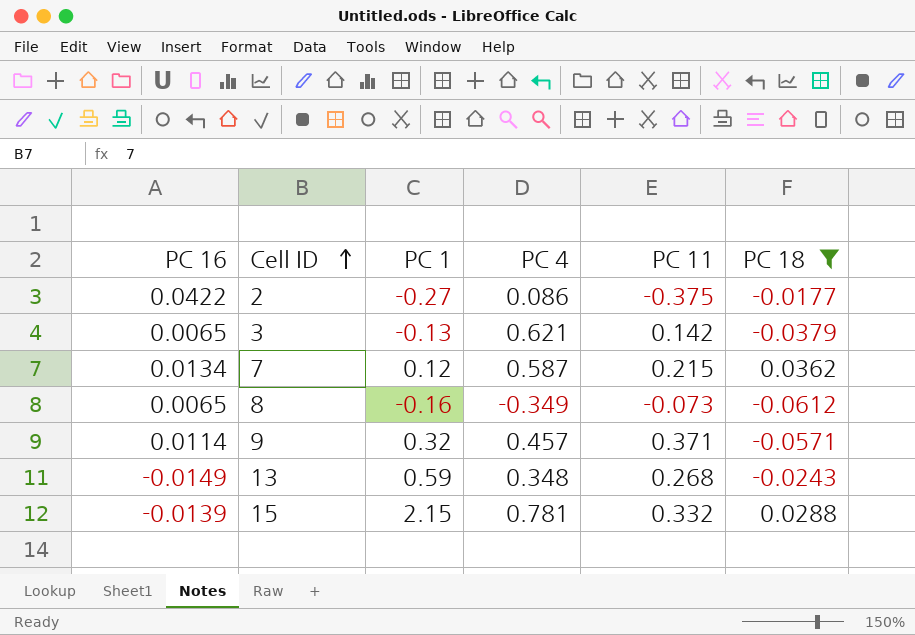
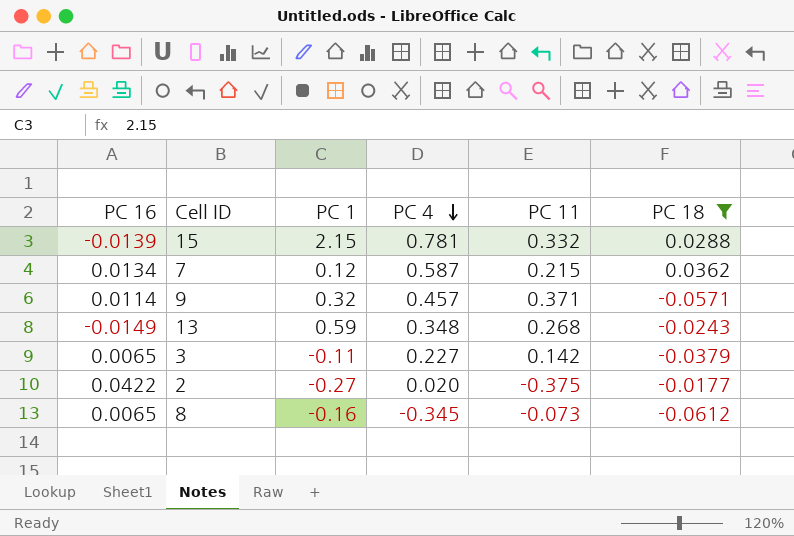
row order: Cell ID ascending -> PC 4 descending
3 | PC 1: -0.13 -> -0.11
3 | PC 4: 0.621 -> 0.227
2 | PC 4: 0.086 -> 0.020
8 | PC 4: -0.349 -> -0.345

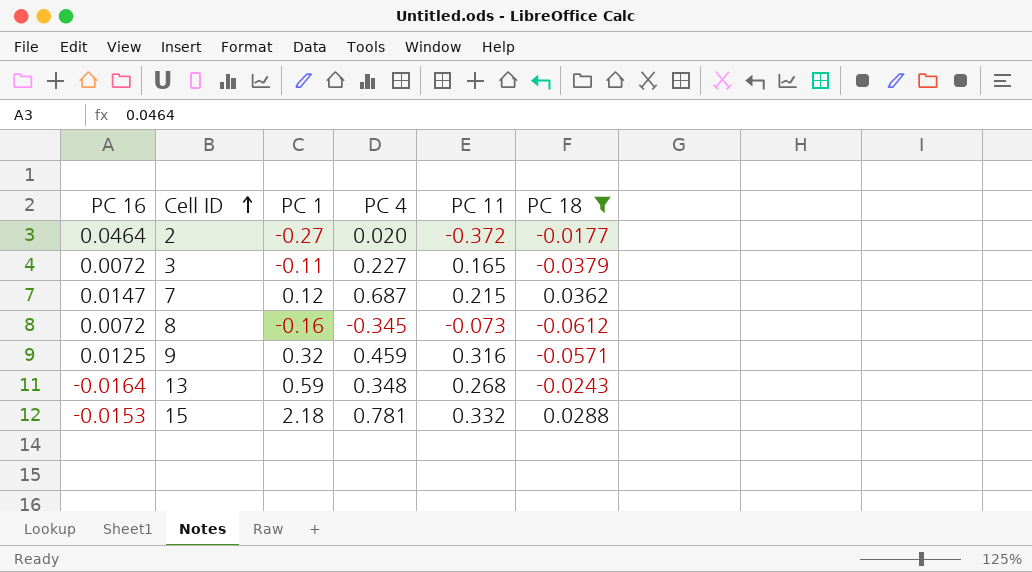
row order: PC 4 descending -> Cell ID ascending
2 | PC 16: 0.0422 -> 0.0464
2 | PC 11: -0.375 -> -0.372
3 | PC 16: 0.0065 -> 0.0072
3 | PC 11: 0.142 -> 0.165
7 | PC 16: 0.0134 -> 0.0147
7 | PC 4: 0.587 -> 0.687
8 | PC 16: 0.0065 -> 0.0072
9 | PC 16: 0.0114 -> 0.0125
9 | PC 4: 0.457 -> 0.459
9 | PC 11: 0.371 -> 0.316
13 | PC 16: -0.0149 -> -0.0164
15 | PC 16: -0.0139 -> -0.0153
15 | PC 1: 2.15 -> 2.18

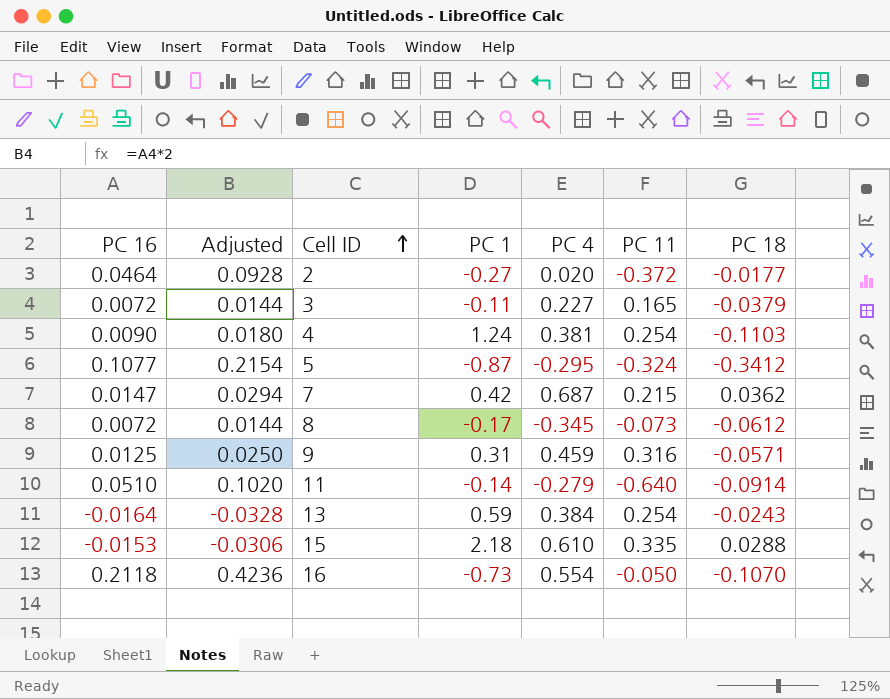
filter: PC 18 >= -0.0612 -> none
column Adjusted | formula: none -> [PC 16] * 2
7 | PC 1: 0.12 -> 0.42
8 | PC 1: -0.16 -> -0.17
9 | PC 1: 0.32 -> 0.31
13 | PC 4: 0.348 -> 0.384
13 | PC 11: 0.268 -> 0.254
15 | PC 4: 0.781 -> 0.610
15 | PC 11: 0.332 -> 0.335

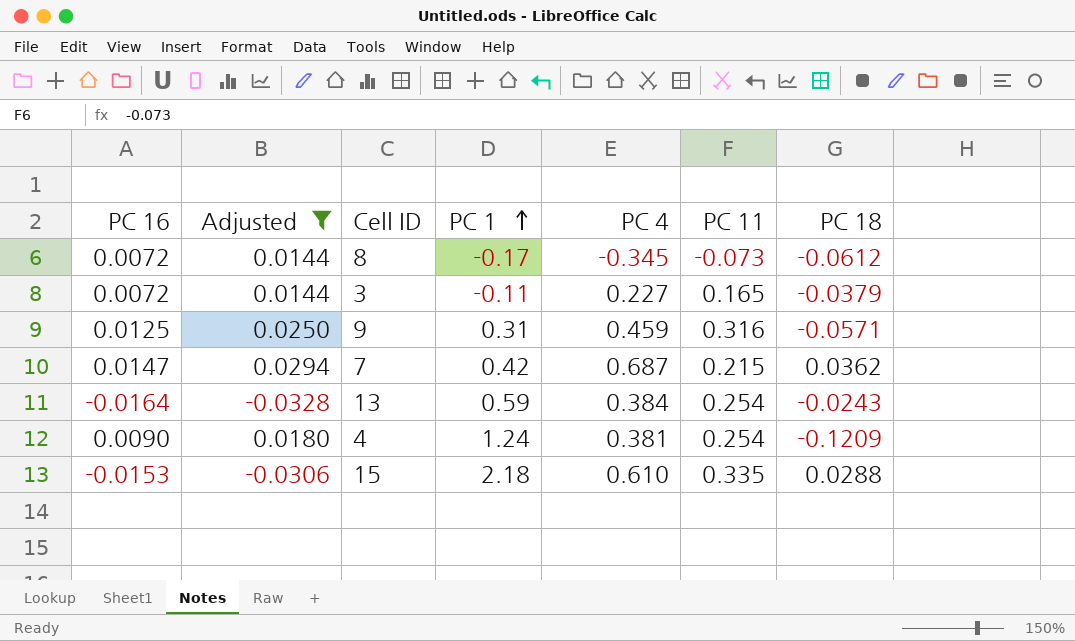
filter: none -> Adjusted <= 0.0294
row order: Cell ID ascending -> PC 1 ascending
4 | PC 18: -0.1103 -> -0.1209

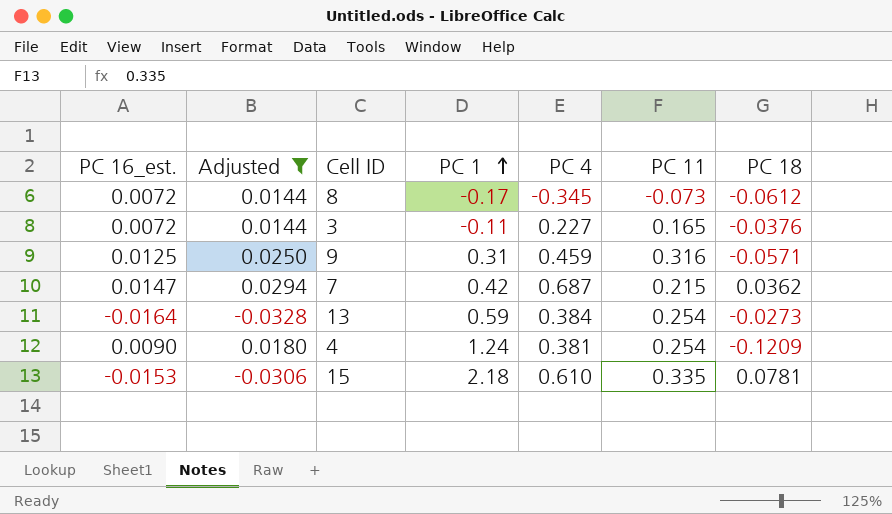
column name: PC 16 -> PC 16_est.
3 | PC 18: -0.0379 -> -0.0376
13 | PC 18: -0.0243 -> -0.0273
15 | PC 18: 0.0288 -> 0.0781

